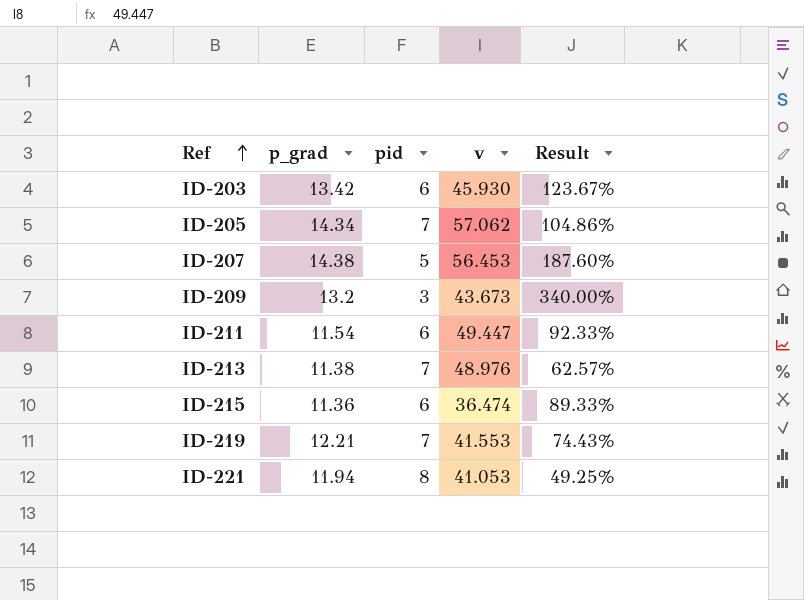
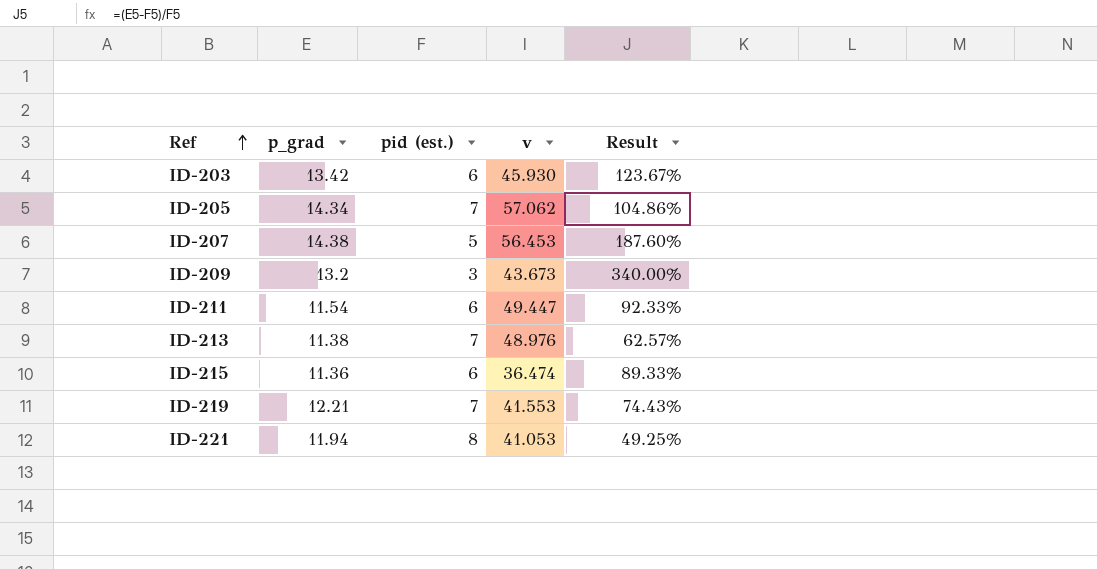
column name: pid -> pid (est.)

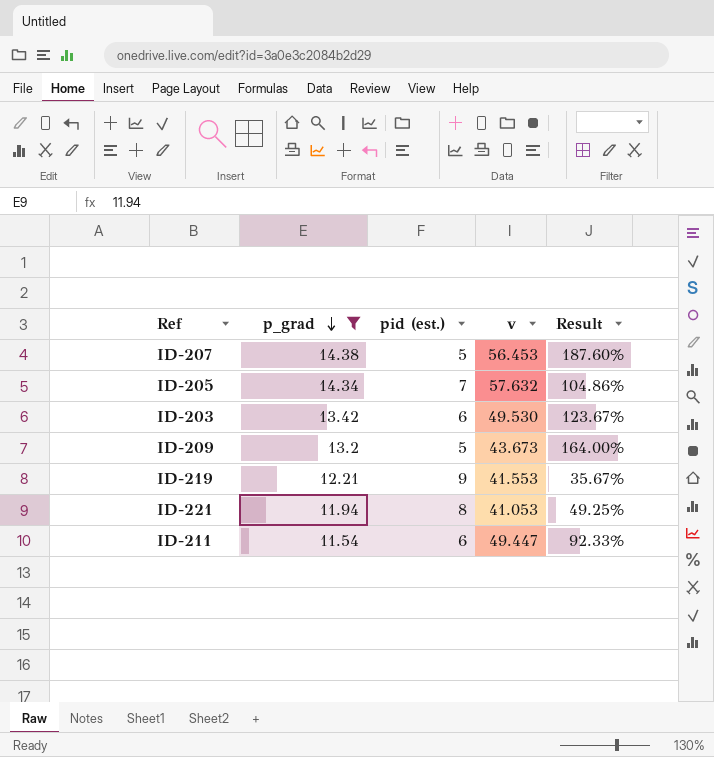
filter: none -> p_grad >= 11.54
row order: Ref ascending -> p_grad descending
ID-205 | v: 57.062 -> 57.632
ID-203 | v: 45.930 -> 49.530
ID-209 | pid (est.): 3 -> 5
ID-209 | Result: 340.00% -> 164.00%
ID-219 | pid (est.): 7 -> 9
ID-219 | Result: 74.43% -> 35.67%

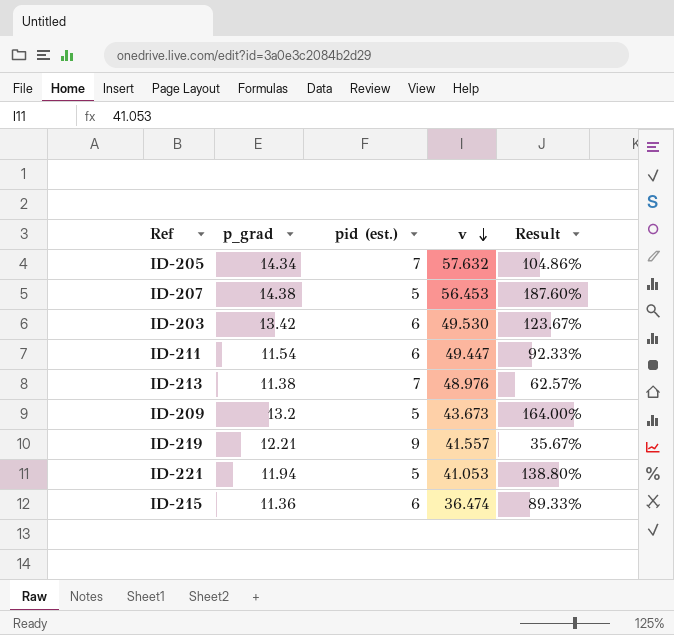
filter: p_grad >= 11.54 -> none
row order: p_grad descending -> v descending
ID-219 | v: 41.553 -> 41.557
ID-221 | pid (est.): 8 -> 5
ID-221 | Result: 49.25% -> 138.80%

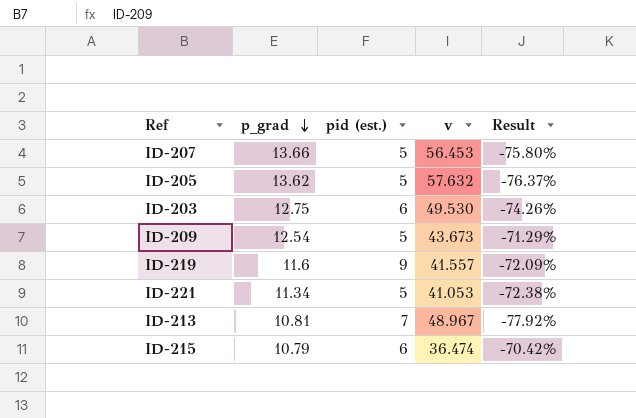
row order: v descending -> p_grad descending
column Result | formula: ([p_grad] - [pid (est.)]) / [pid (est.)] -> ([p_grad] - [v]) / [v]
row ID-211: 11.54 | 6 | 49.447 | 92.33% -> none
ID-207 | p_grad: 14.38 -> 13.66
ID-205 | p_grad: 14.34 -> 13.62
ID-205 | pid (est.): 7 -> 5
ID-203 | p_grad: 13.42 -> 12.75
ID-209 | p_grad: 13.2 -> 12.54
ID-219 | p_grad: 12.21 -> 11.6
ID-221 | p_grad: 11.94 -> 11.34
ID-213 | p_grad: 11.38 -> 10.81
ID-213 | v: 48.976 -> 48.967
ID-215 | p_grad: 11.36 -> 10.79

